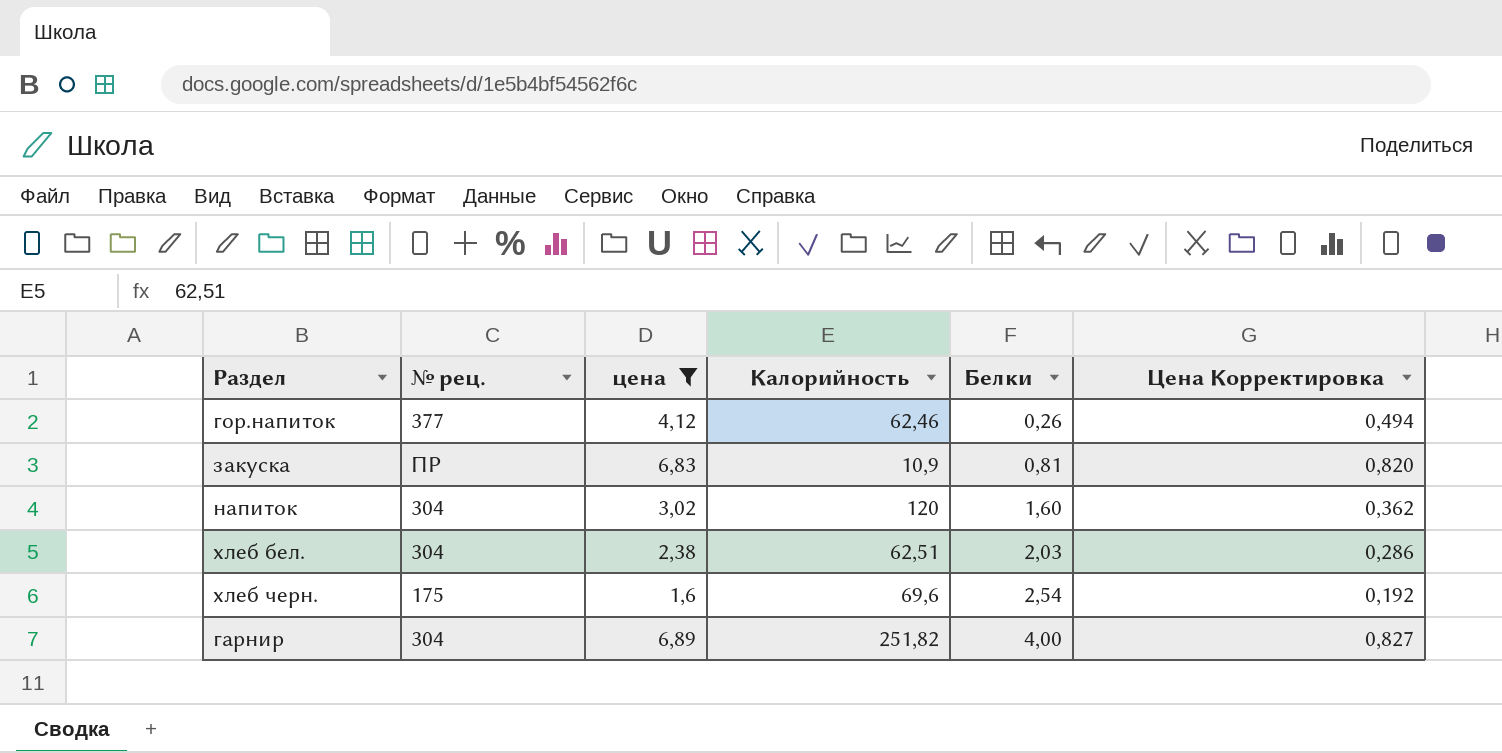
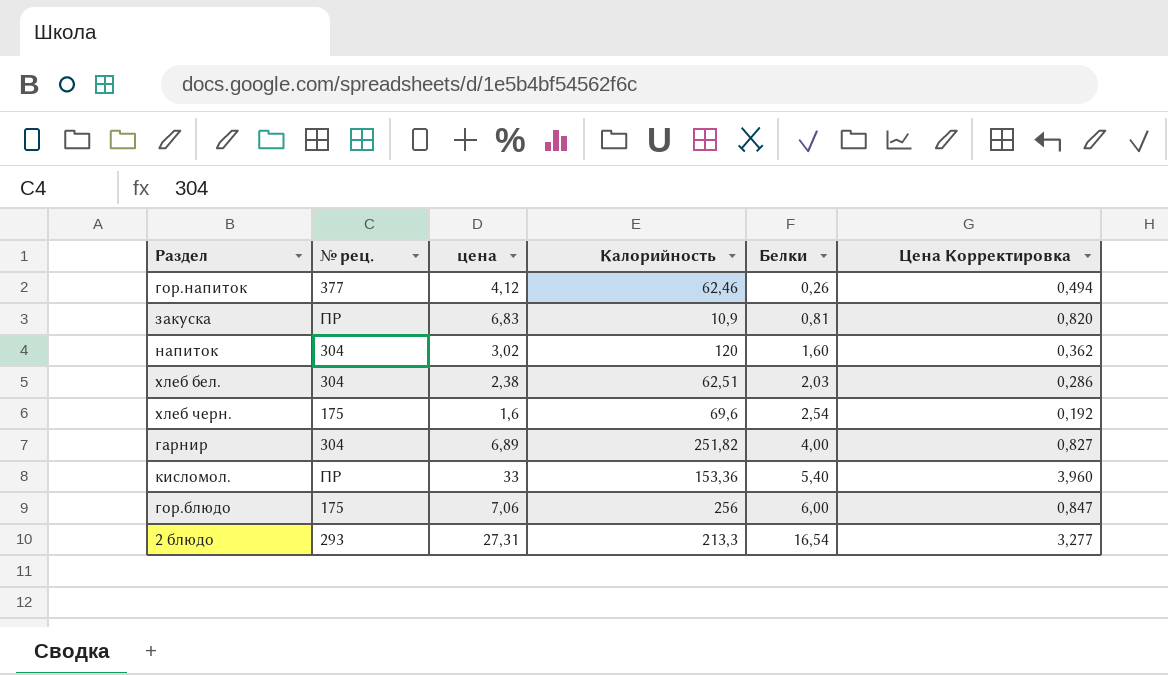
filter: цена <= 6,89 -> none

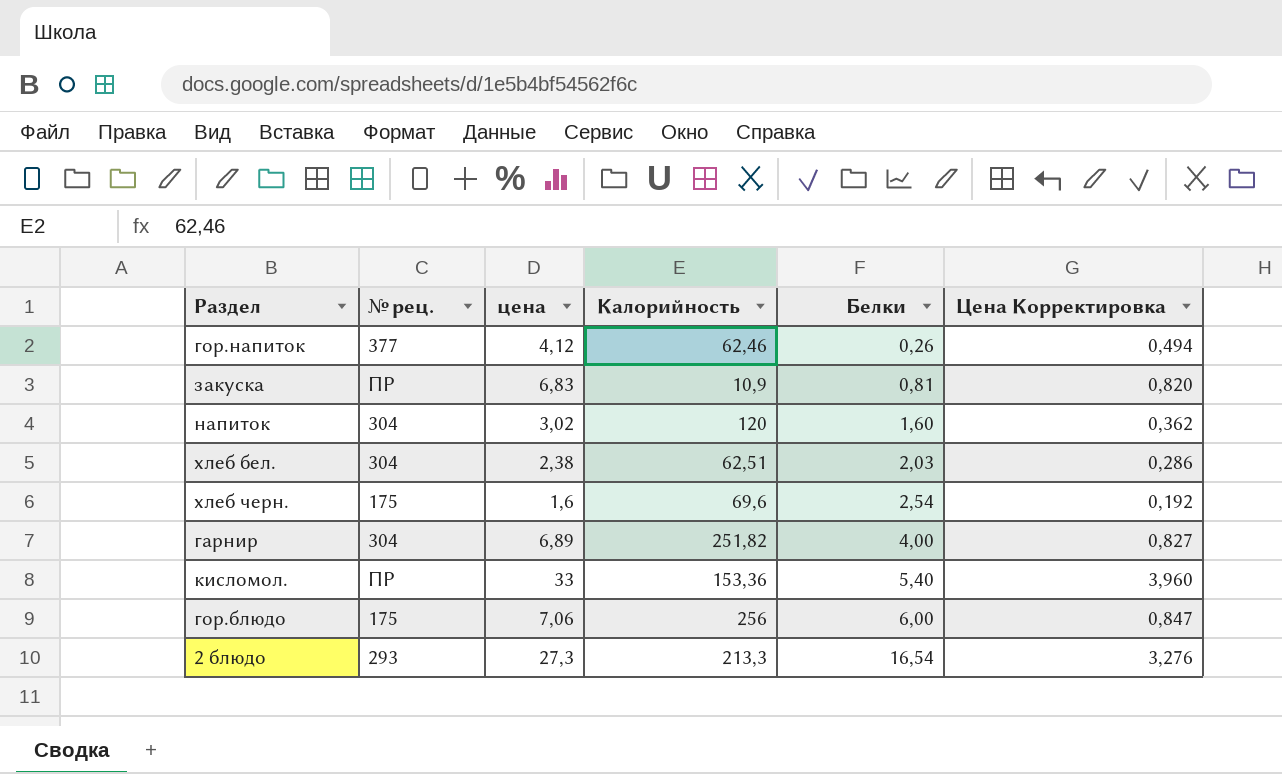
2 блюдо | цена: 27,31 -> 27,3
2 блюдо | Цена Корректировка: 3,277 -> 3,276

